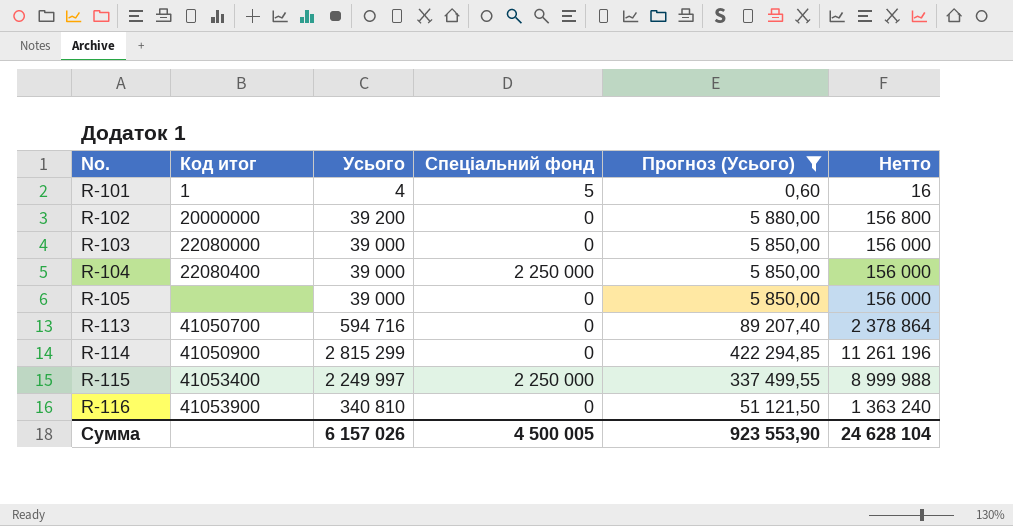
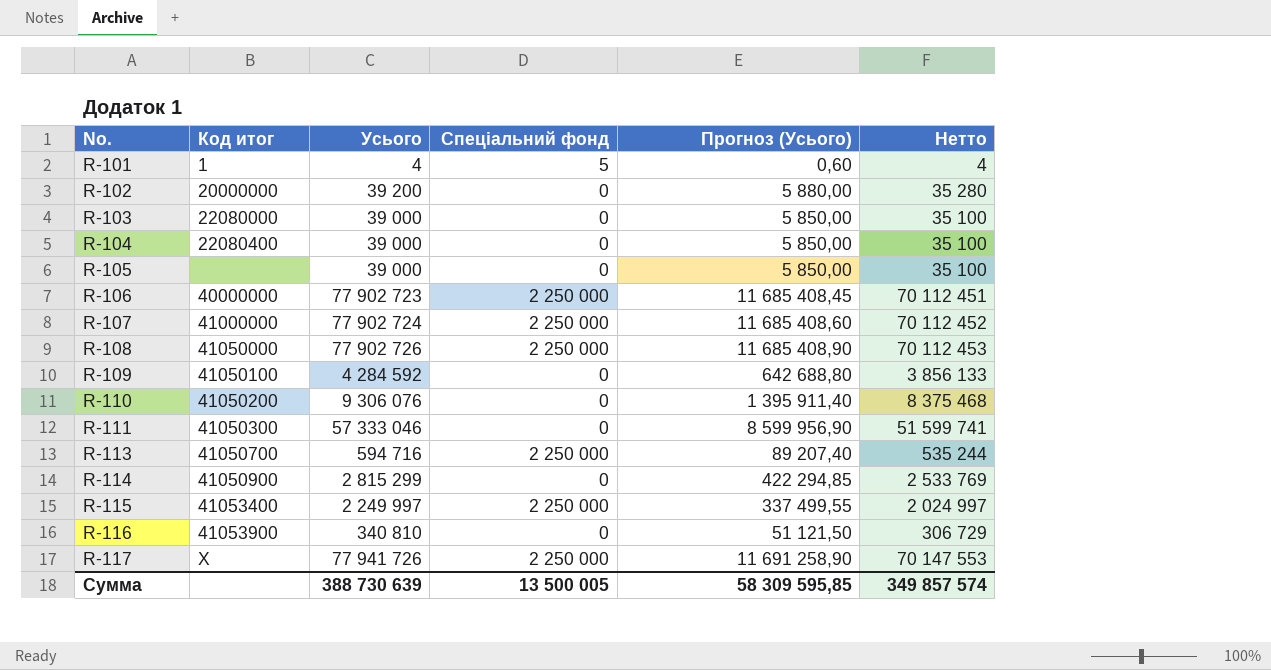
filter: Прогноз (Усього) <= 422 294,85 -> none
column Нетто | formula: [Усього] * 4 -> [Усього] * 0,9
R-104 | Спеціальний фонд: 2 250 000 -> 0
R-113 | Спеціальний фонд: 0 -> 2 250 000
Сумма | Усього: 6 157 026 -> 388 730 639
Сумма | Спеціальний фонд: 4 500 005 -> 13 500 005
Сумма | Прогноз (Усього): 923 553,90 -> 58 309 595,85
Сумма | Нетто: 24 628 104 -> 349 857 574

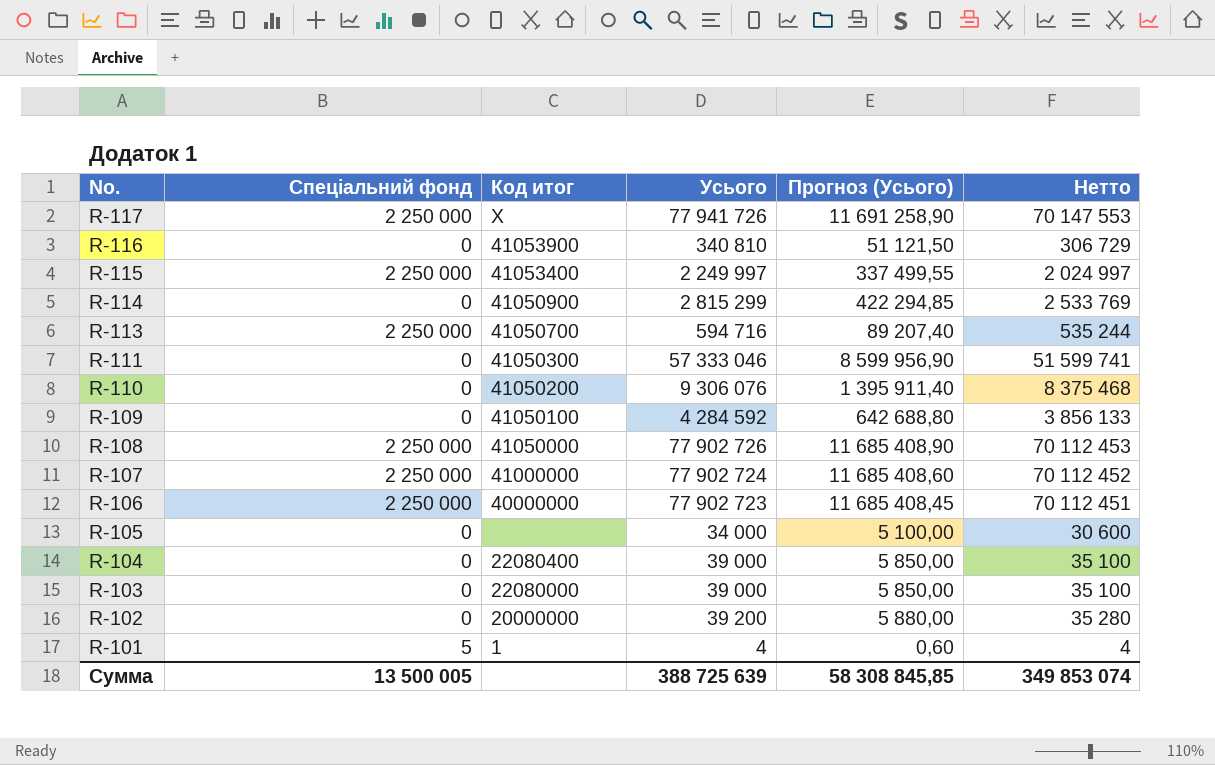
row order: No. ascending -> No. descending
column Спеціальний фонд | position: 4 -> 2
R-105 | Усього: 39 000 -> 34 000
R-105 | Прогноз (Усього): 5 850,00 -> 5 100,00
R-105 | Нетто: 35 100 -> 30 600
Сумма | Усього: 388 730 639 -> 388 725 639
Сумма | Прогноз (Усього): 58 309 595,85 -> 58 308 845,85
Сумма | Нетто: 349 857 574 -> 349 853 074

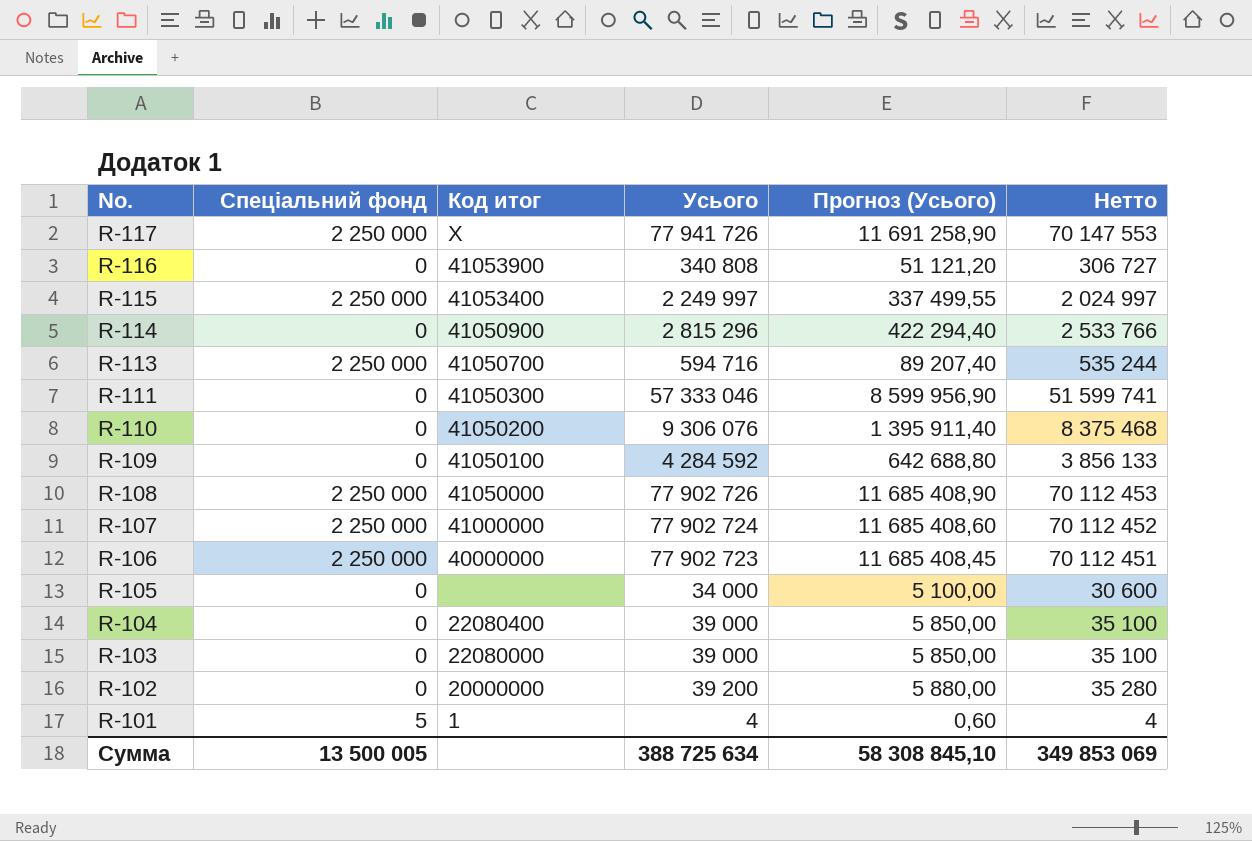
R-116 | Усього: 340 810 -> 340 808
R-116 | Прогноз (Усього): 51 121,50 -> 51 121,20
R-116 | Нетто: 306 729 -> 306 727
R-114 | Усього: 2 815 299 -> 2 815 296
R-114 | Прогноз (Усього): 422 294,85 -> 422 294,40
R-114 | Нетто: 2 533 769 -> 2 533 766
Сумма | Усього: 388 725 639 -> 388 725 634
Сумма | Прогноз (Усього): 58 308 845,85 -> 58 308 845,10
Сумма | Нетто: 349 853 074 -> 349 853 069

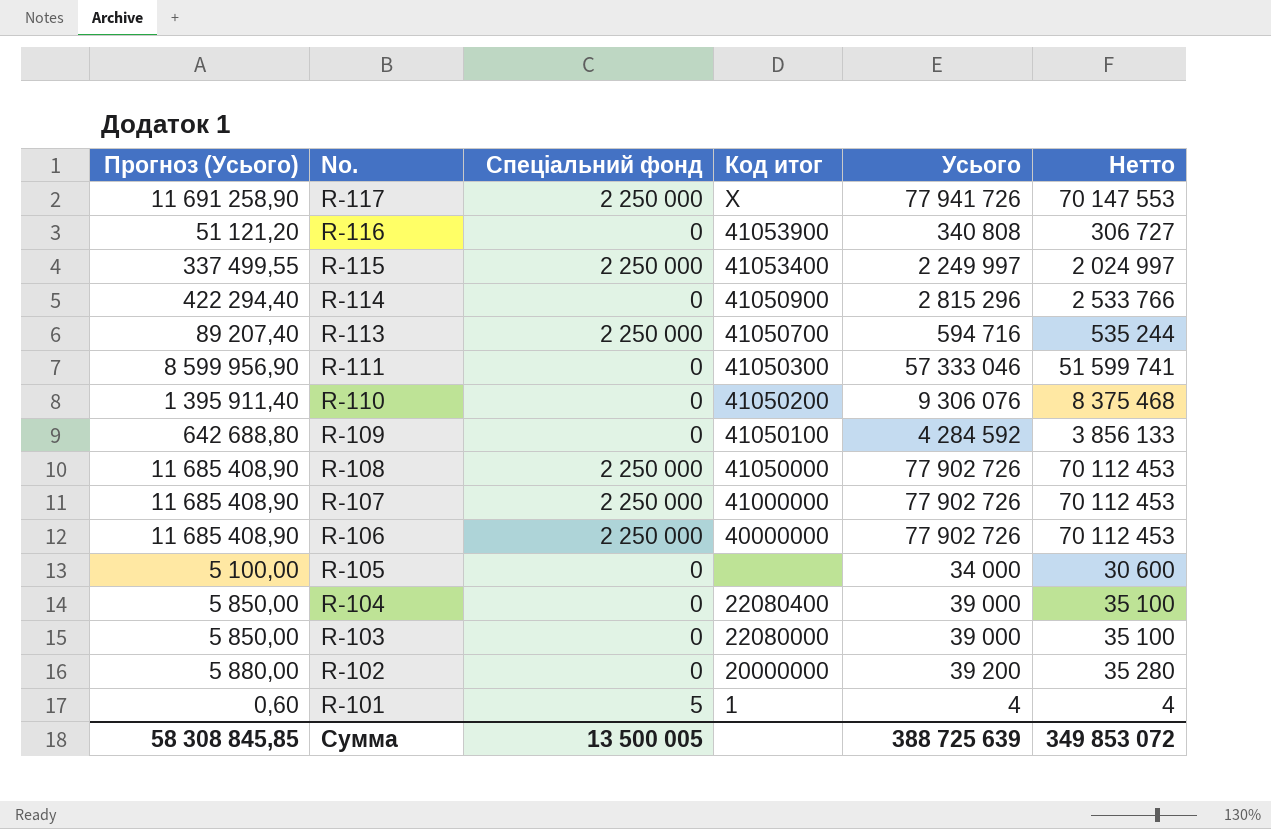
column Прогноз (Усього) | position: 5 -> 1
R-107 | Прогноз (Усього): 11 685 408,60 -> 11 685 408,90
R-107 | Усього: 77 902 724 -> 77 902 726
R-107 | Нетто: 70 112 452 -> 70 112 453
R-106 | Прогноз (Усього): 11 685 408,45 -> 11 685 408,90
R-106 | Усього: 77 902 723 -> 77 902 726
R-106 | Нетто: 70 112 451 -> 70 112 453
Сумма | Прогноз (Усього): 58 308 845,10 -> 58 308 845,85
Сумма | Усього: 388 725 634 -> 388 725 639
Сумма | Нетто: 349 853 069 -> 349 853 072

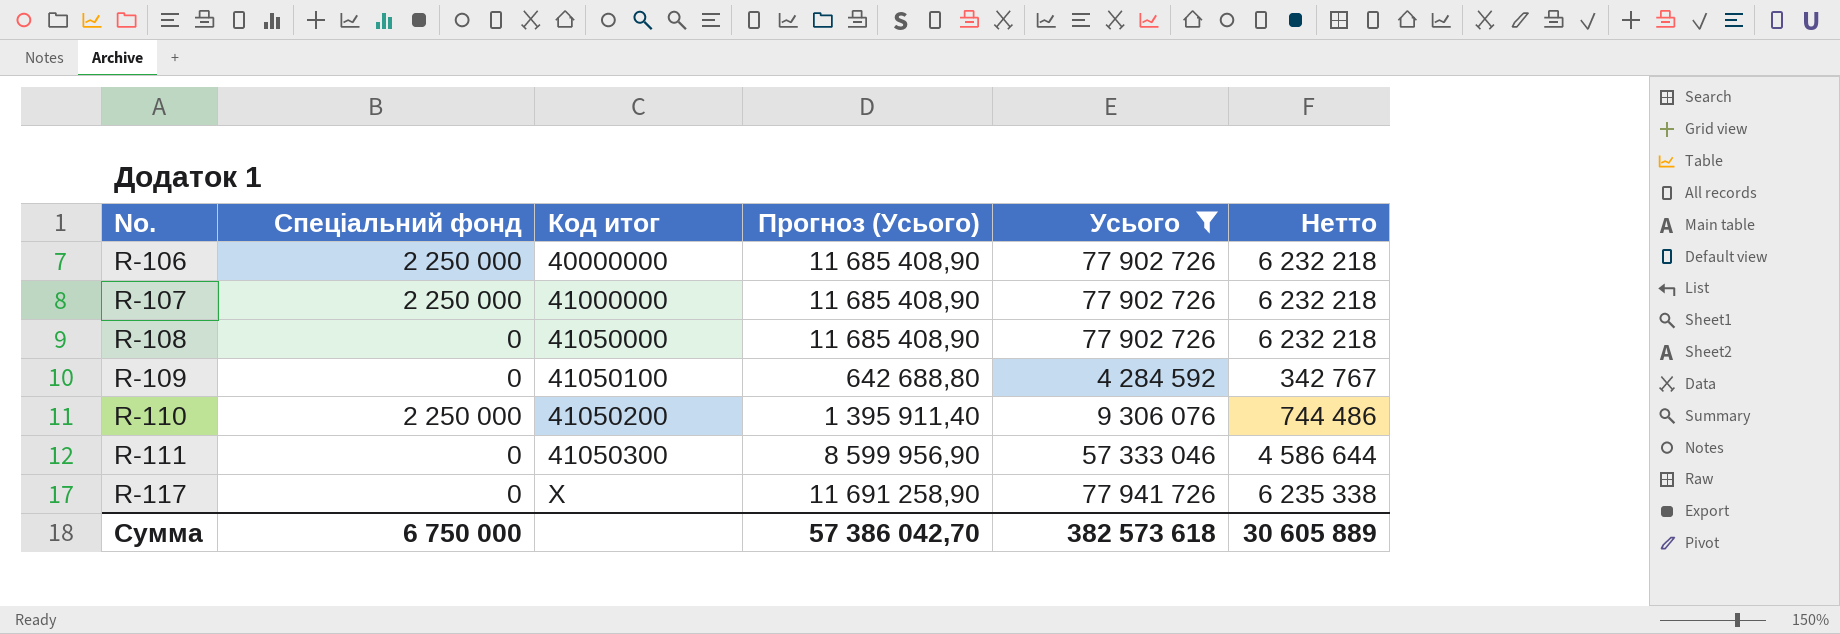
filter: none -> Усього >= 4 284 592
row order: No. descending -> No. ascending
column Прогноз (Усього) | position: 1 -> 4
column Нетто | formula: [Усього] * 0,9 -> [Усього] * 0,08
R-108 | Спеціальний фонд: 2 250 000 -> 0
R-110 | Спеціальний фонд: 0 -> 2 250 000
R-117 | Спеціальний фонд: 2 250 000 -> 0
Сумма | Спеціальний фонд: 13 500 005 -> 6 750 000
Сумма | Прогноз (Усього): 58 308 845,85 -> 57 386 042,70
Сумма | Усього: 388 725 639 -> 382 573 618
Сумма | Нетто: 349 853 072 -> 30 605 889

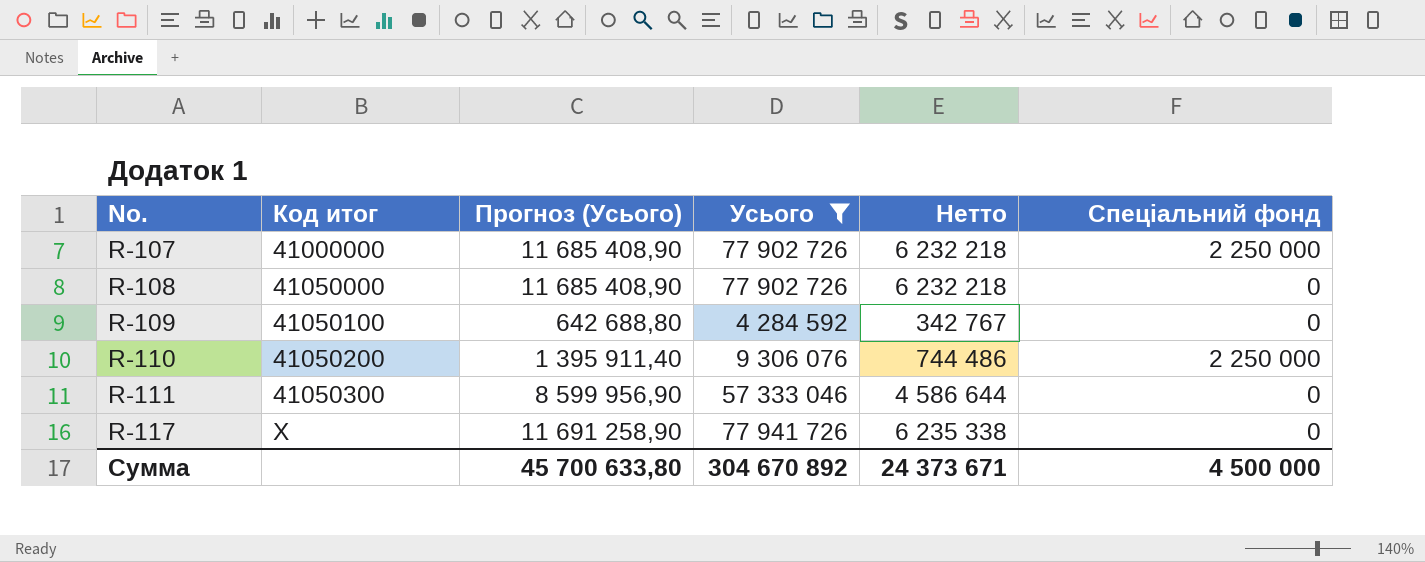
column Спеціальний фонд | position: 2 -> 6
row R-106: 2 250 000 | 40000000 | 11 685 408,90 | 77 902 726 | 6 232 218 -> none
Сумма | Прогноз (Усього): 57 386 042,70 -> 45 700 633,80
Сумма | Усього: 382 573 618 -> 304 670 892
Сумма | Нетто: 30 605 889 -> 24 373 671
Сумма | Спеціальний фонд: 6 750 000 -> 4 500 000

